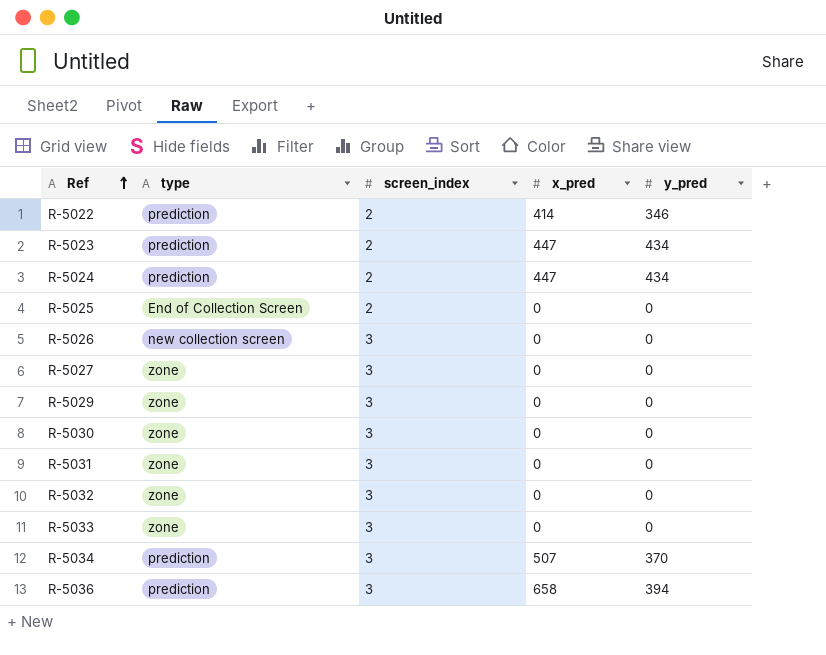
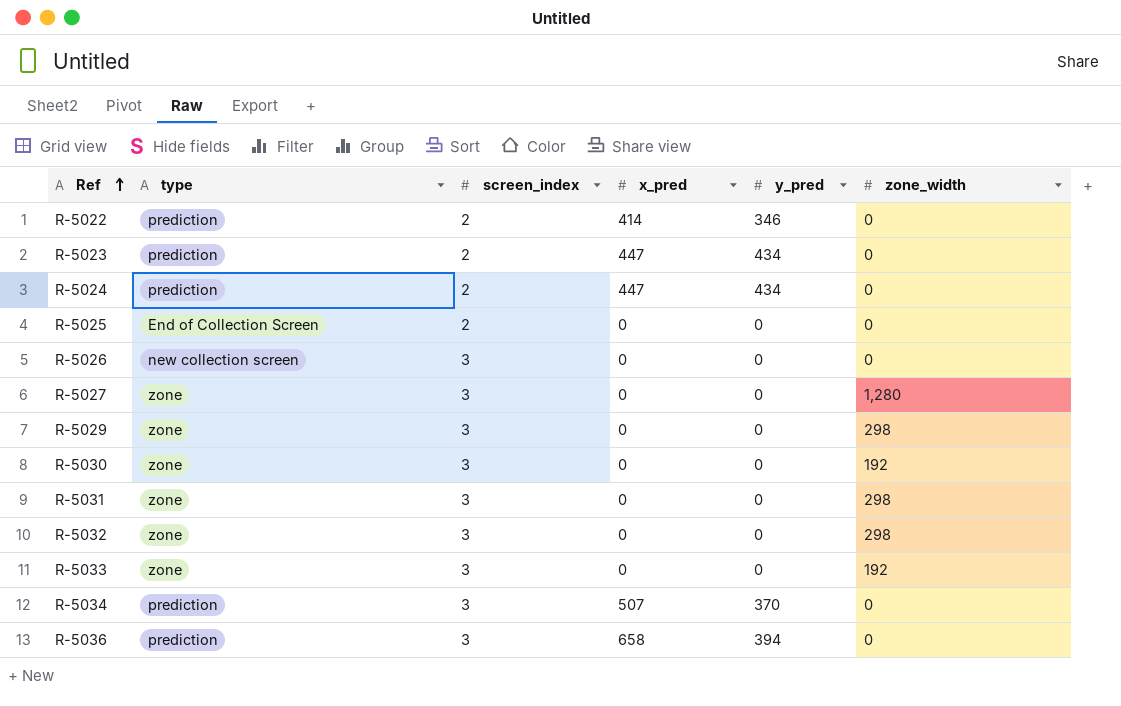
column zone_width | position: none -> 6

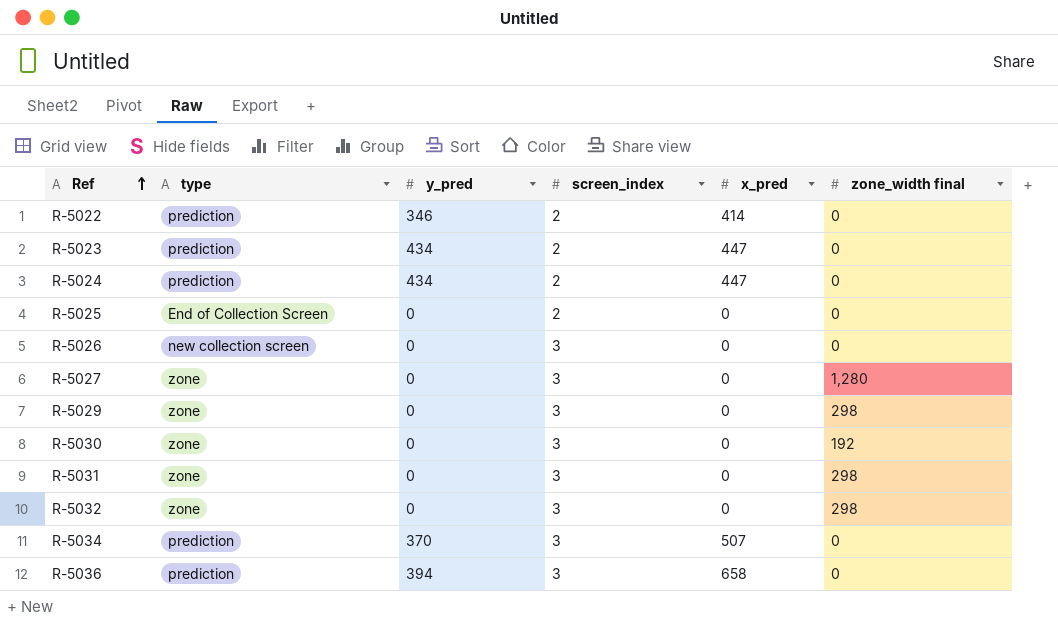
column y_pred | position: 5 -> 3
column name: zone_width -> zone_width final
row R-5033: zone | 3 | 0 | 0 | 192 -> none

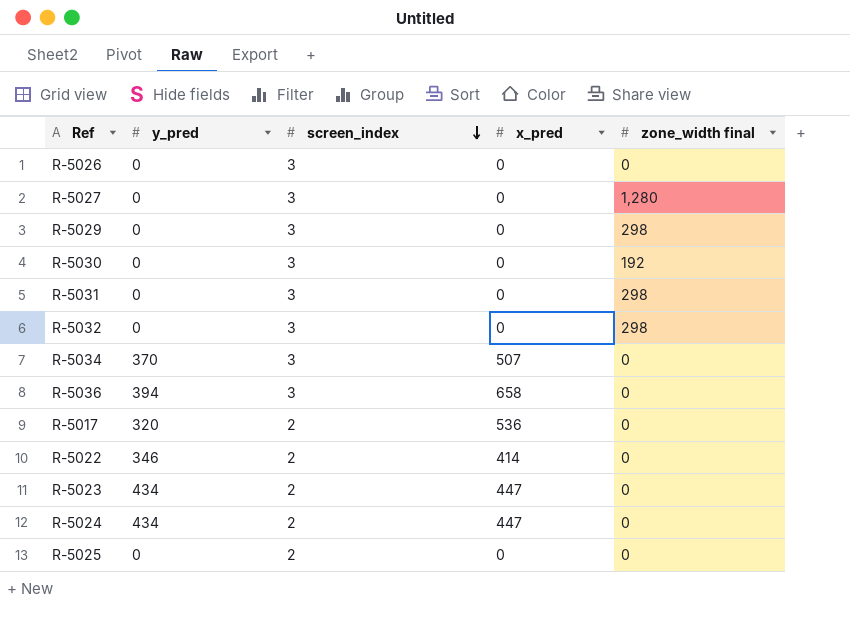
row order: Ref ascending -> screen_index descending
column type | position: 2 -> none
row R-5017: none -> 320 | 2 | 536 | 0

